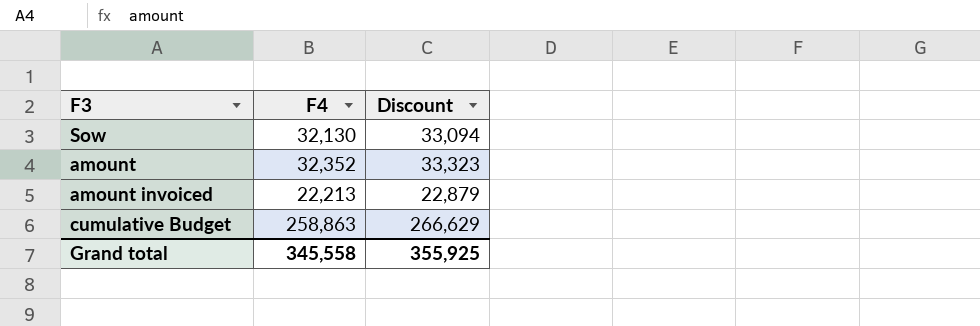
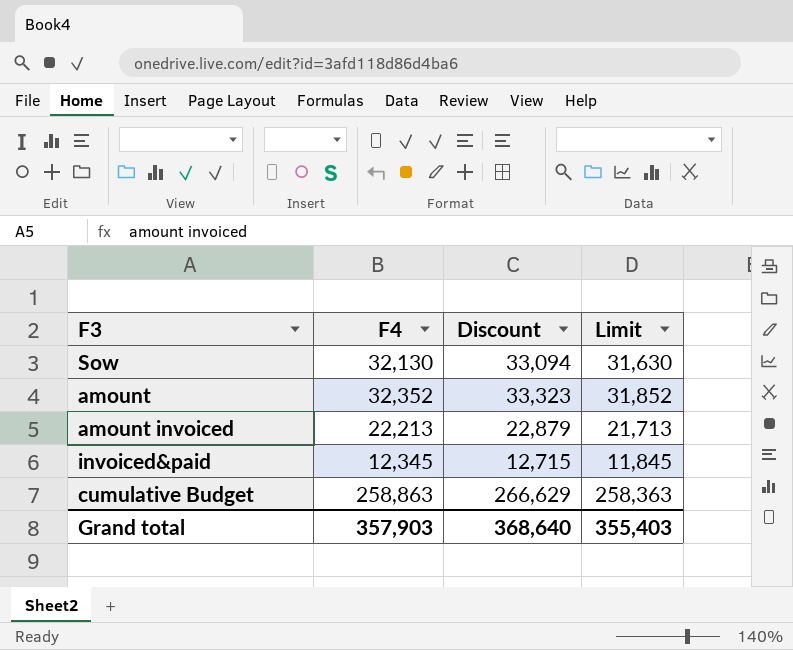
column Limit | formula: none -> [F4] - 500
row invoiced&paid: none -> 12,345 | 12,715 | 11,845
Grand total | F4: 345,558 -> 357,903
Grand total | Discount: 355,925 -> 368,640

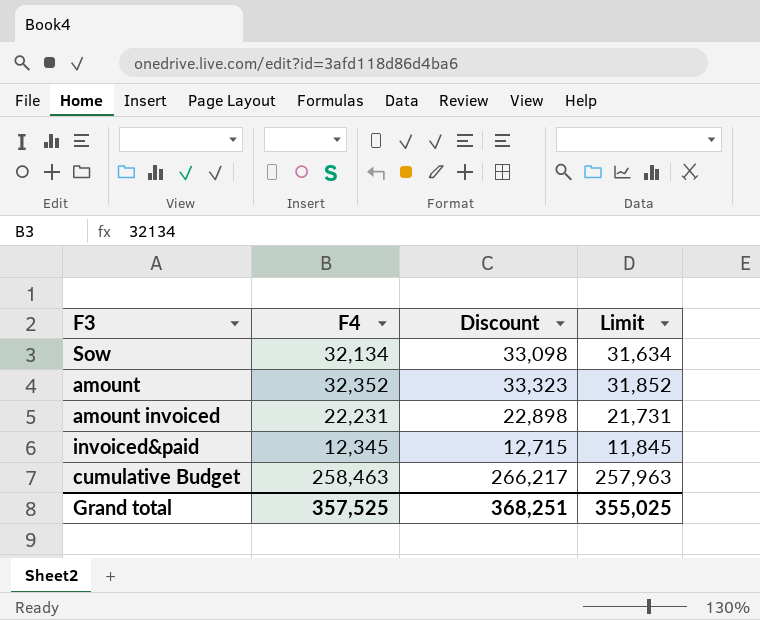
Sow | F4: 32,130 -> 32,134
Sow | Discount: 33,094 -> 33,098
Sow | Limit: 31,630 -> 31,634
amount invoiced | F4: 22,213 -> 22,231
amount invoiced | Discount: 22,879 -> 22,898
amount invoiced | Limit: 21,713 -> 21,731
cumulative Budget | F4: 258,863 -> 258,463
cumulative Budget | Discount: 266,629 -> 266,217
cumulative Budget | Limit: 258,363 -> 257,963
Grand total | F4: 357,903 -> 357,525
Grand total | Discount: 368,640 -> 368,251
Grand total | Limit: 355,403 -> 355,025

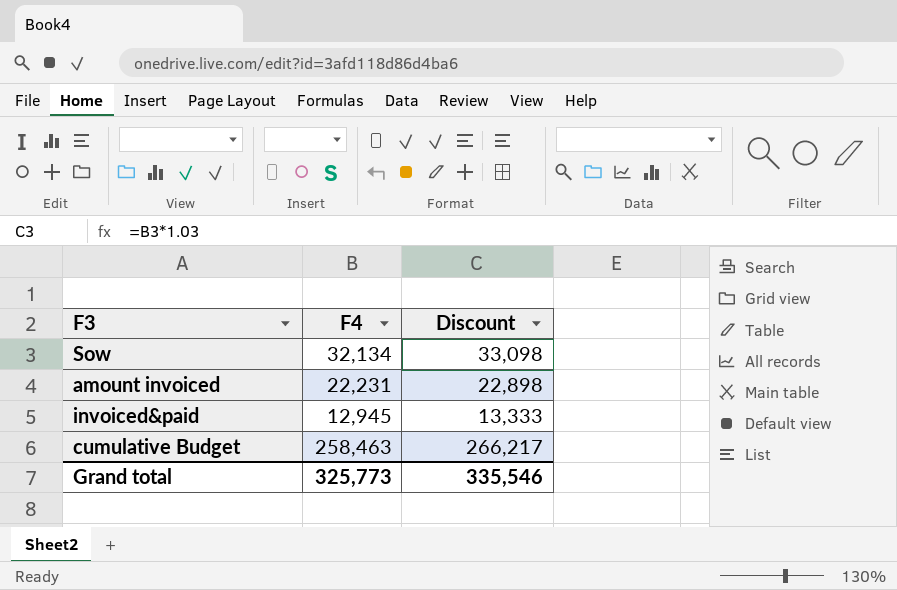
column Limit | formula: [F4] - 500 -> none
row amount: 32,352 | 33,323 | 31,852 -> none
invoiced&paid | F4: 12,345 -> 12,945
invoiced&paid | Discount: 12,715 -> 13,333
Grand total | F4: 357,525 -> 325,773
Grand total | Discount: 368,251 -> 335,546

